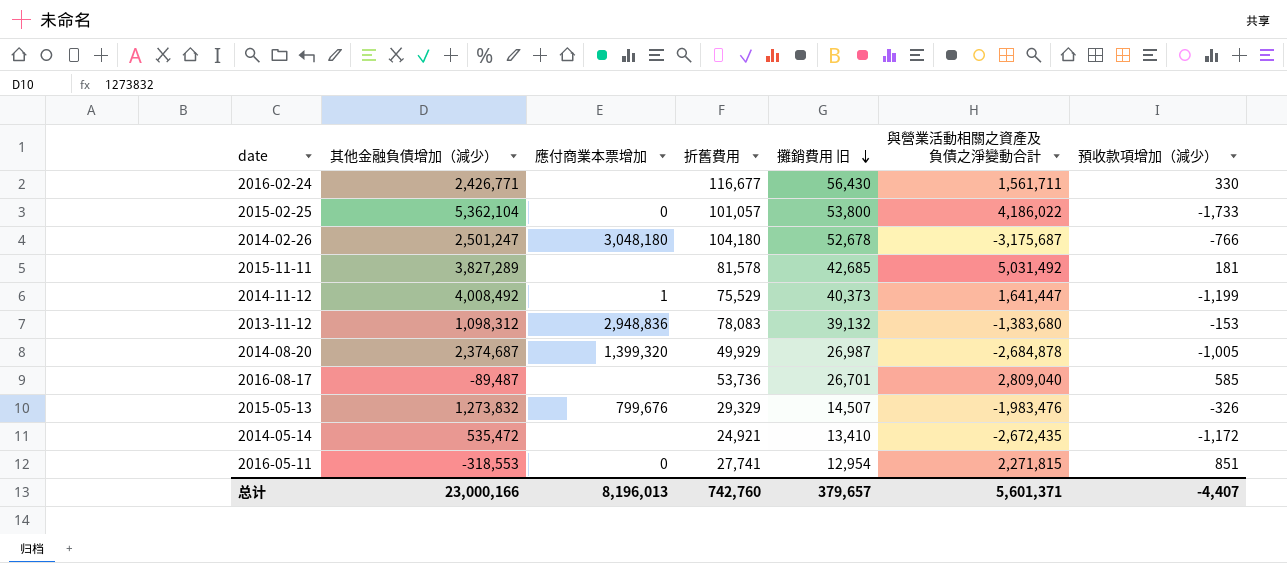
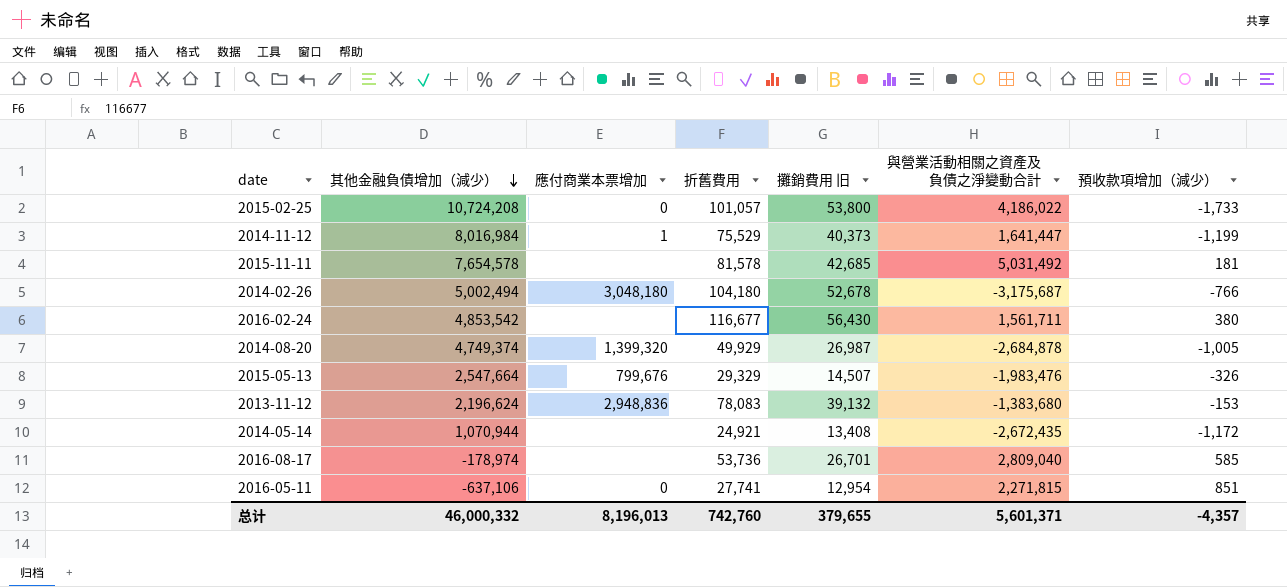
row order: 攤銷費用 旧 descending -> 其他金融負債增加（減少） descending
2015-02-25 | 其他金融負債增加（減少）: 5,362,104 -> 10,724,208
2014-11-12 | 其他金融負債增加（減少）: 4,008,492 -> 8,016,984
2015-11-11 | 其他金融負債增加（減少）: 3,827,289 -> 7,654,578
2014-02-26 | 其他金融負債增加（減少）: 2,501,247 -> 5,002,494
2016-02-24 | 其他金融負債增加（減少）: 2,426,771 -> 4,853,542
2016-02-24 | 預收款項增加（減少）: 330 -> 380
2014-08-20 | 其他金融負債增加（減少）: 2,374,687 -> 4,749,374
2015-05-13 | 其他金融負債增加（減少）: 1,273,832 -> 2,547,664
2013-11-12 | 其他金融負債增加（減少）: 1,098,312 -> 2,196,624
2014-05-14 | 其他金融負債增加（減少）: 535,472 -> 1,070,944
2014-05-14 | 攤銷費用 旧: 13,410 -> 13,408
2016-08-17 | 其他金融負債增加（減少）: -89,487 -> -178,974
2016-05-11 | 其他金融負債增加（減少）: -318,553 -> -637,106
总计 | 其他金融負債增加（減少）: 23,000,166 -> 46,000,332
总计 | 攤銷費用 旧: 379,657 -> 379,655
总计 | 預收款項增加（減少）: -4,407 -> -4,357

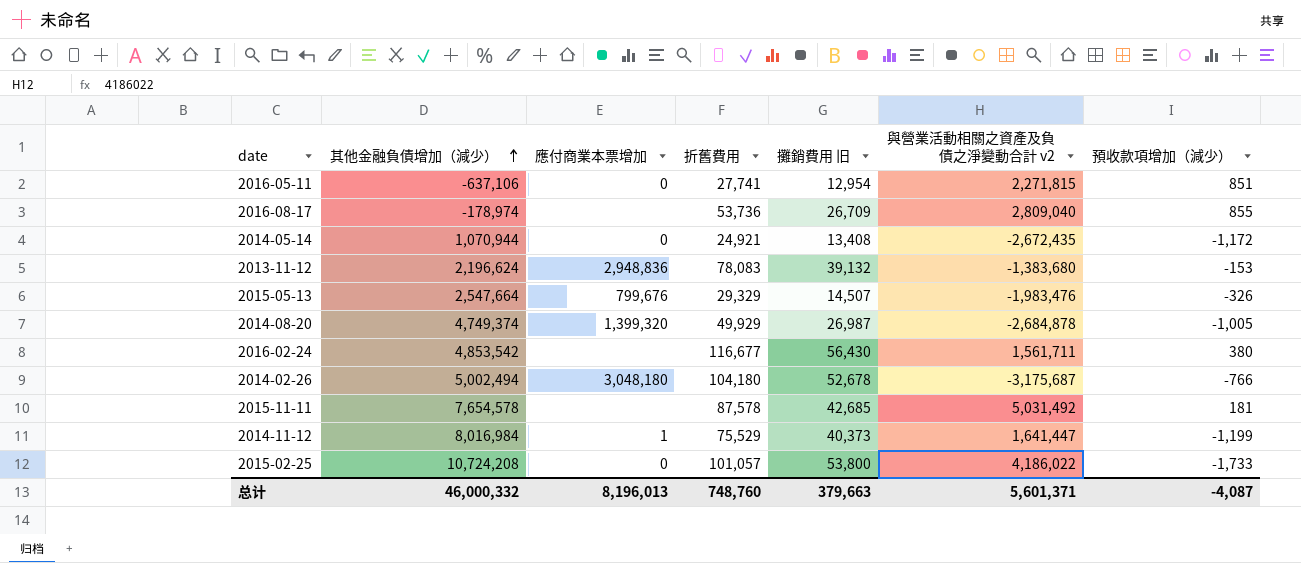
row order: 其他金融負債增加（減少） descending -> 其他金融負債增加（減少） ascending
column name: 與營業活動相關之資產及負債之淨變動合計 -> 與營業活動相關之資產及負債之淨變動合計 v2
2016-08-17 | 攤銷費用 旧: 26,701 -> 26,709
2016-08-17 | 預收款項增加（減少）: 585 -> 855
2014-05-14 | 應付商業本票增加: none -> 0
2015-11-11 | 折舊費用: 81,578 -> 87,578
总计 | 折舊費用: 742,760 -> 748,760
总计 | 攤銷費用 旧: 379,655 -> 379,663
总计 | 預收款項增加（減少）: -4,357 -> -4,087

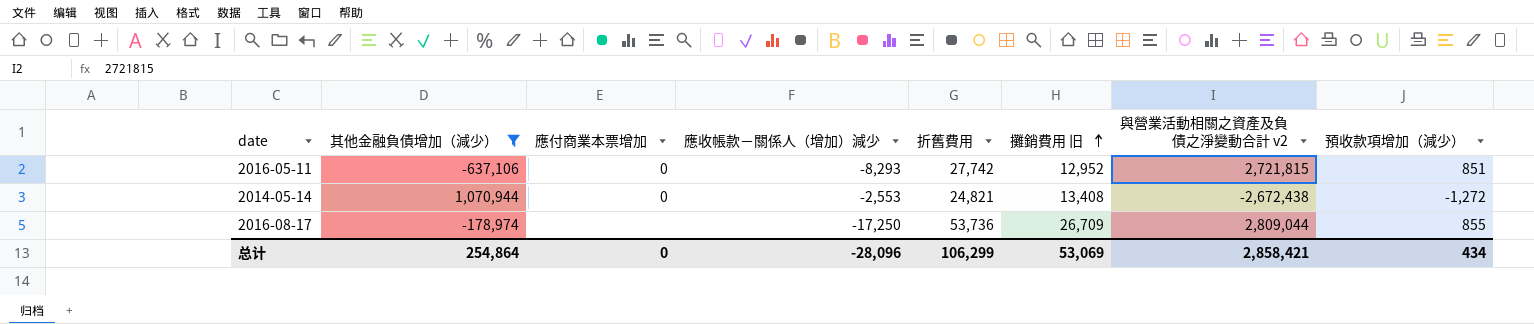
filter: none -> 其他金融負債增加（減少） <= 1,070,944
row order: 其他金融負債增加（減少） ascending -> 攤銷費用 旧 ascending
column 應收帳款－關係人（增加）減少 | position: none -> 4
2016-05-11 | 折舊費用: 27,741 -> 27,742
2016-05-11 | 攤銷費用 旧: 12,954 -> 12,952
2016-05-11 | 與營業活動相關之資產及負債之淨變動合計 v2: 2,271,815 -> 2,721,815
2014-05-14 | 折舊費用: 24,921 -> 24,821
2014-05-14 | 與營業活動相關之資產及負債之淨變動合計 v2: -2,672,435 -> -2,672,438
2014-05-14 | 預收款項增加（減少）: -1,172 -> -1,272
2016-08-17 | 與營業活動相關之資產及負債之淨變動合計 v2: 2,809,040 -> 2,809,044
总计 | 其他金融負債增加（減少）: 46,000,332 -> 254,864
总计 | 應付商業本票增加: 8,196,013 -> 0
总计 | 折舊費用: 748,760 -> 106,299
总计 | 攤銷費用 旧: 379,663 -> 53,069
总计 | 與營業活動相關之資產及負債之淨變動合計 v2: 5,601,371 -> 2,858,421
总计 | 預收款項增加（減少）: -4,087 -> 434

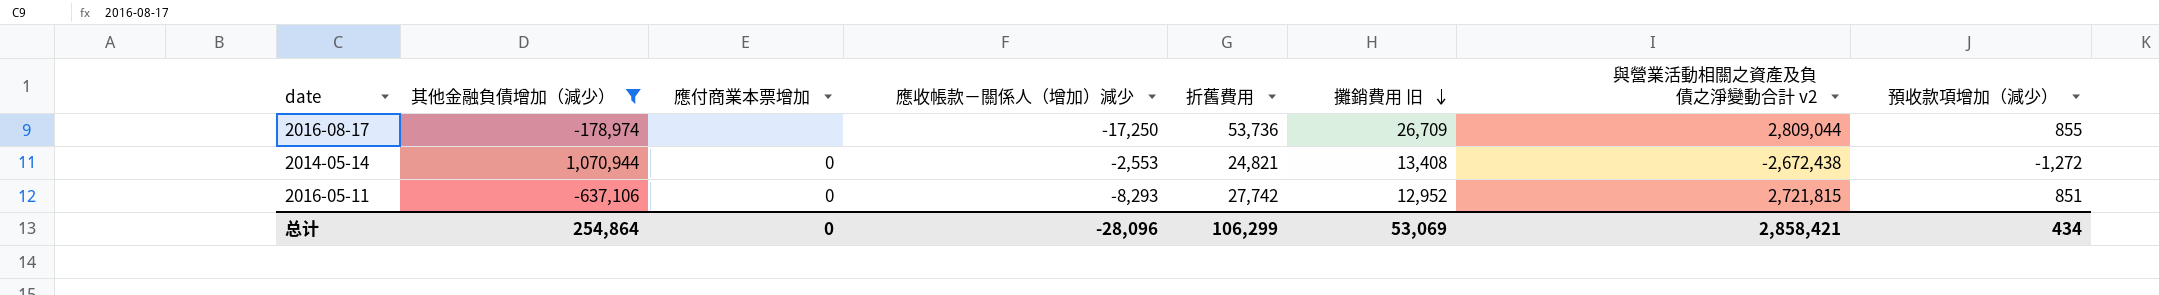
row order: 攤銷費用 旧 ascending -> 攤銷費用 旧 descending

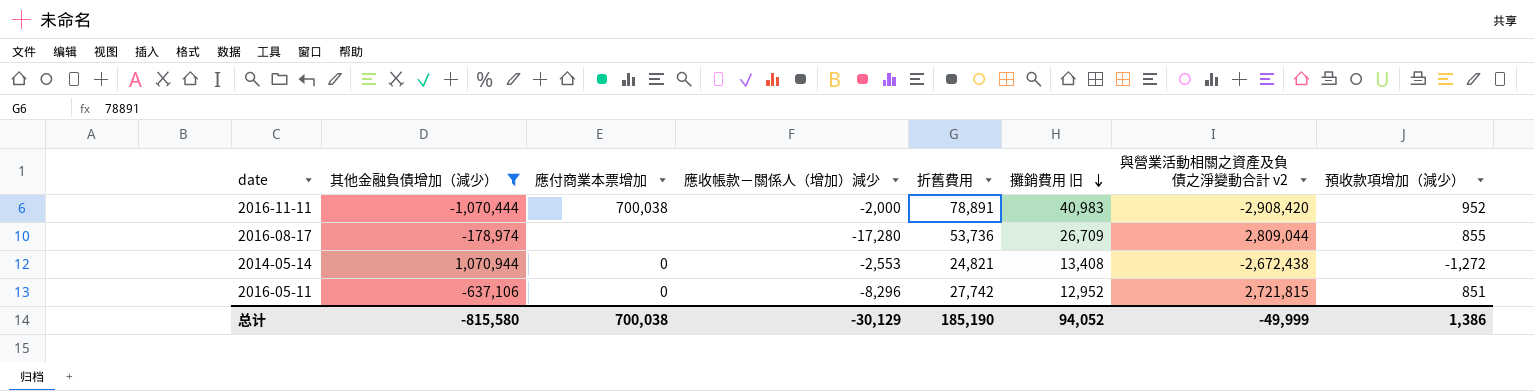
row 2016-11-11: none -> -1,070,444 | 700,038 | -2,000 | 78,891 | 40,983 | -2,908,420 | 952
2016-08-17 | 應收帳款－關係人（增加）減少: -17,250 -> -17,280
2016-05-11 | 應收帳款－關係人（增加）減少: -8,293 -> -8,296
总计 | 其他金融負債增加（減少）: 254,864 -> -815,580
总计 | 應付商業本票增加: 0 -> 700,038
总计 | 應收帳款－關係人（增加）減少: -28,096 -> -30,129
总计 | 折舊費用: 106,299 -> 185,190
总计 | 攤銷費用 旧: 53,069 -> 94,052
总计 | 與營業活動相關之資產及負債之淨變動合計 v2: 2,858,421 -> -49,999
总计 | 預收款項增加（減少）: 434 -> 1,386

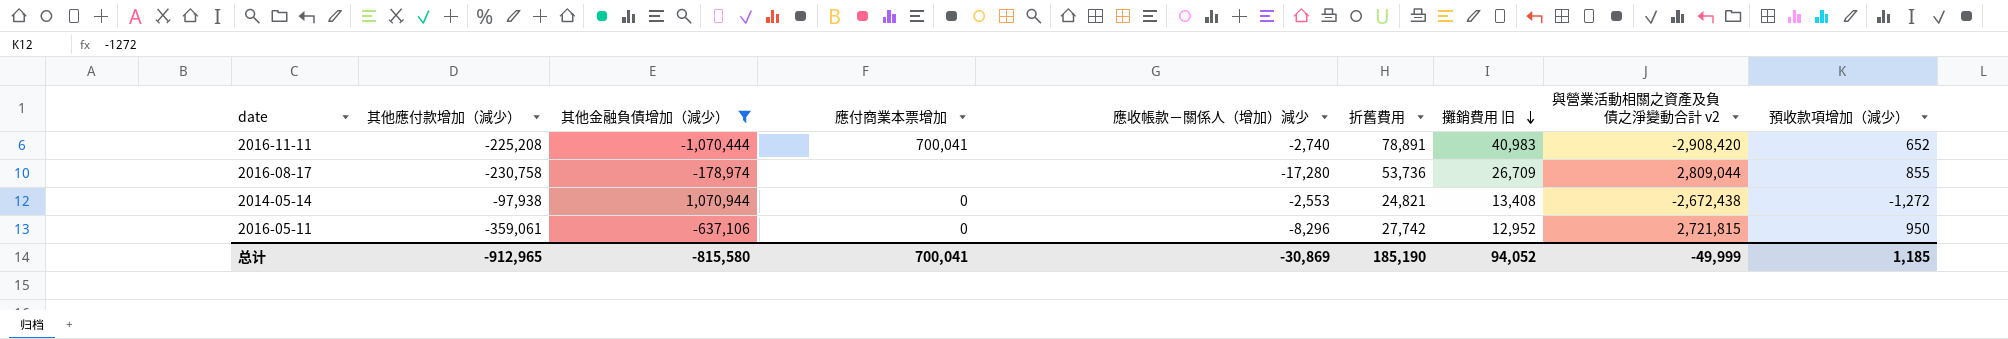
column 其他應付款增加（減少） | position: none -> 2
2016-11-11 | 應付商業本票增加: 700,038 -> 700,041
2016-11-11 | 應收帳款－關係人（增加）減少: -2,000 -> -2,740
2016-11-11 | 預收款項增加（減少）: 952 -> 652
2016-05-11 | 預收款項增加（減少）: 851 -> 950
总计 | 應付商業本票增加: 700,038 -> 700,041
总计 | 應收帳款－關係人（增加）減少: -30,129 -> -30,869
总计 | 預收款項增加（減少）: 1,386 -> 1,185

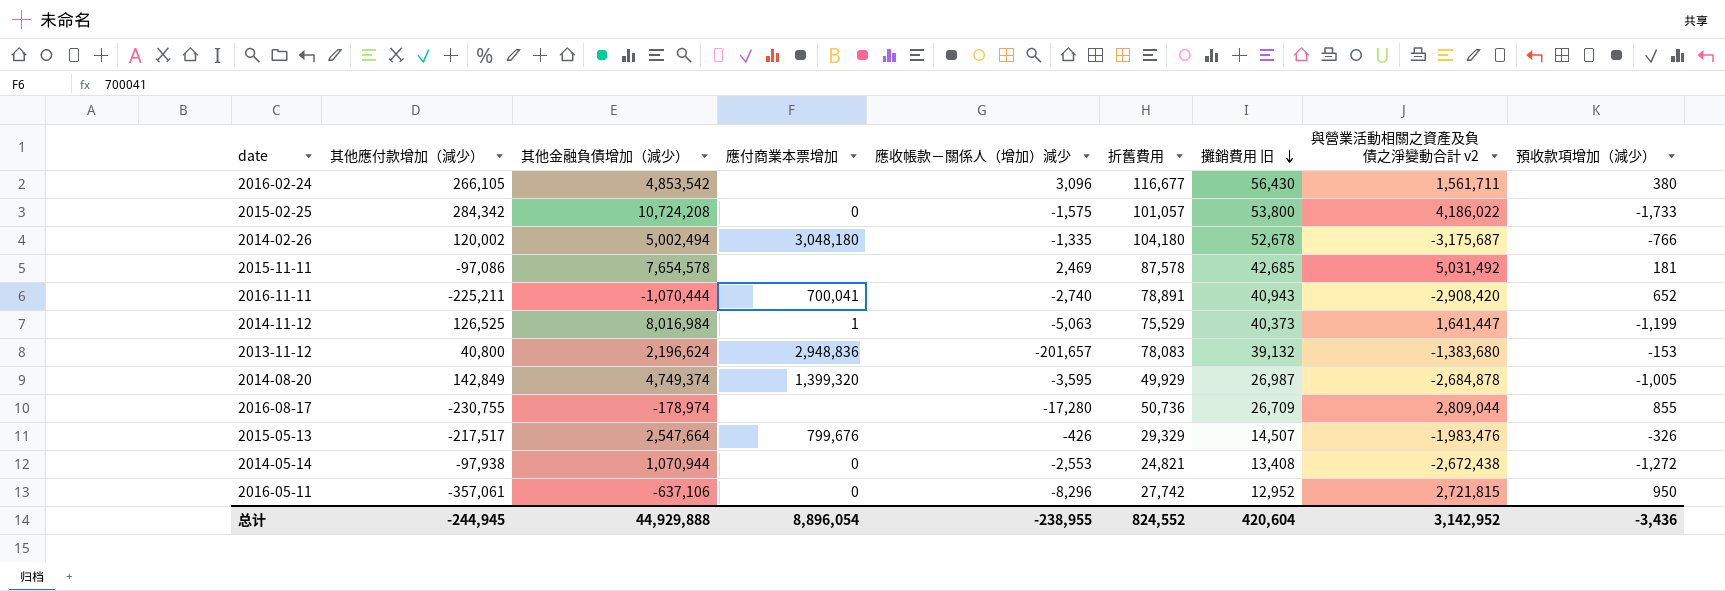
filter: 其他金融負債增加（減少） <= 1,070,944 -> none
2016-11-11 | 其他應付款增加（減少）: -225,208 -> -225,211
2016-11-11 | 攤銷費用 旧: 40,983 -> 40,943
2016-08-17 | 其他應付款增加（減少）: -230,758 -> -230,755
2016-08-17 | 折舊費用: 53,736 -> 50,736
2016-05-11 | 其他應付款增加（減少）: -359,061 -> -357,061
总计 | 其他應付款增加（減少）: -912,965 -> -244,945
总计 | 其他金融負債增加（減少）: -815,580 -> 44,929,888
总计 | 應付商業本票增加: 700,041 -> 8,896,054
总计 | 應收帳款－關係人（增加）減少: -30,869 -> -238,955
总计 | 折舊費用: 185,190 -> 824,552
总计 | 攤銷費用 旧: 94,052 -> 420,604
总计 | 與營業活動相關之資產及負債之淨變動合計 v2: -49,999 -> 3,142,952
总计 | 預收款項增加（減少）: 1,185 -> -3,436

